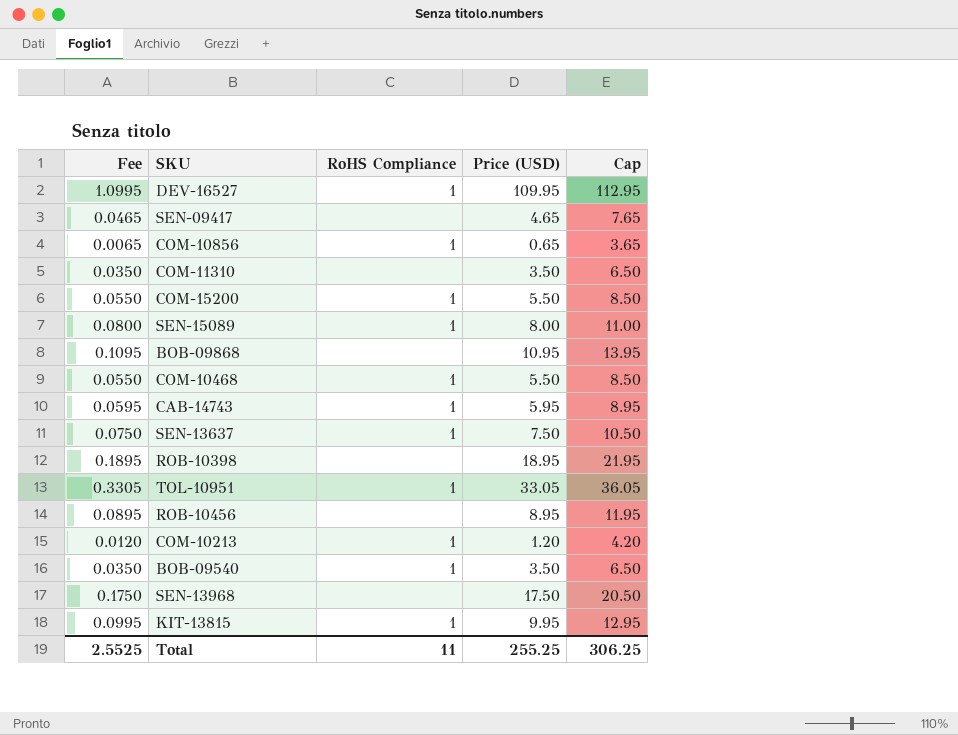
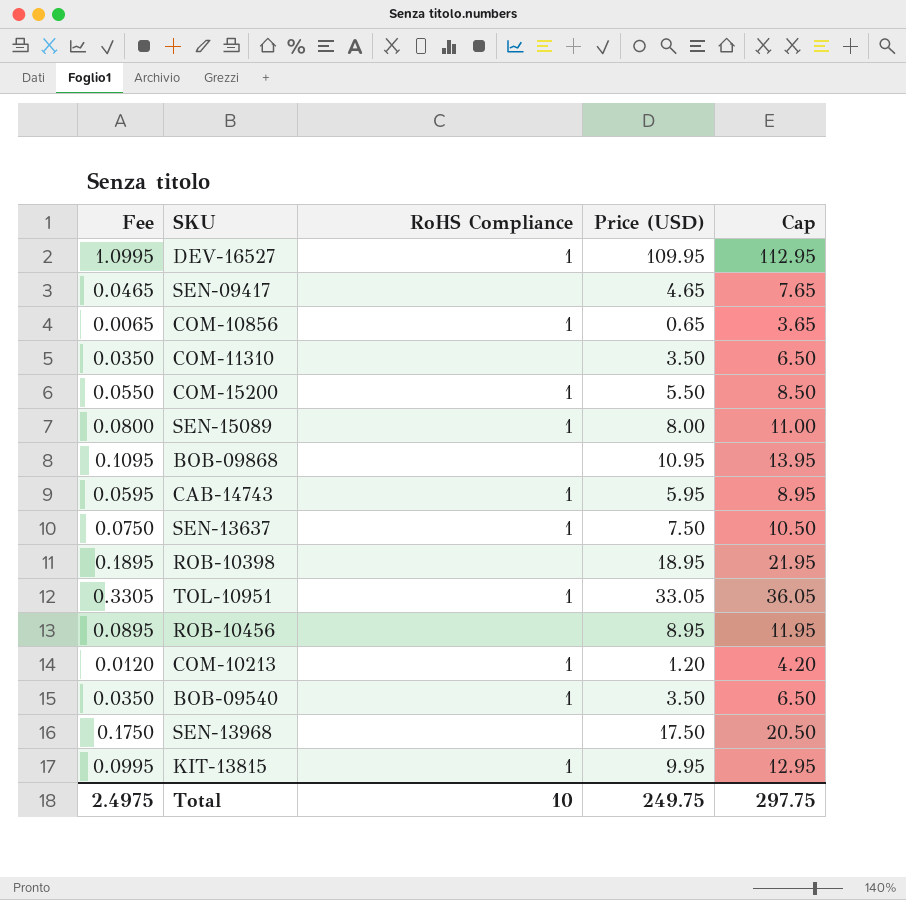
row COM-10468: 0.0550 | 1 | 5.50 | 8.50 -> none
Total | Fee: 2.5525 -> 2.4975
Total | RoHS Compliance: 11 -> 10
Total | Price (USD): 255.25 -> 249.75
Total | Cap: 306.25 -> 297.75

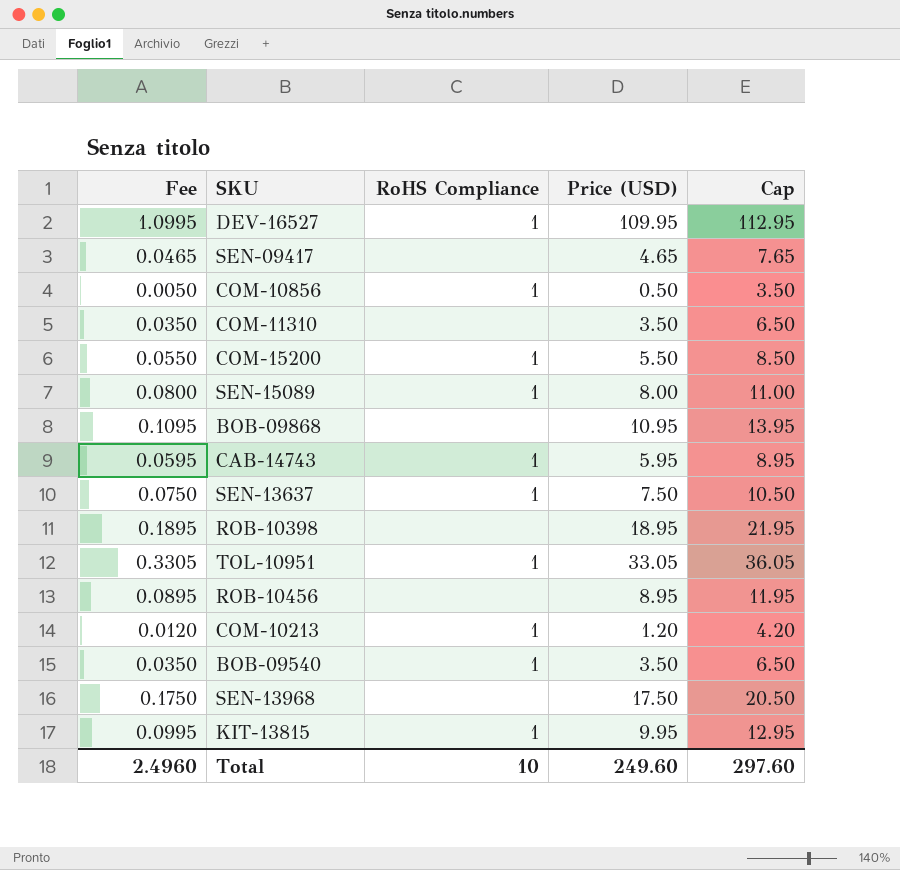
COM-10856 | Fee: 0.0065 -> 0.0050
COM-10856 | Price (USD): 0.65 -> 0.50
COM-10856 | Cap: 3.65 -> 3.50
Total | Fee: 2.4975 -> 2.4960
Total | Price (USD): 249.75 -> 249.60
Total | Cap: 297.75 -> 297.60

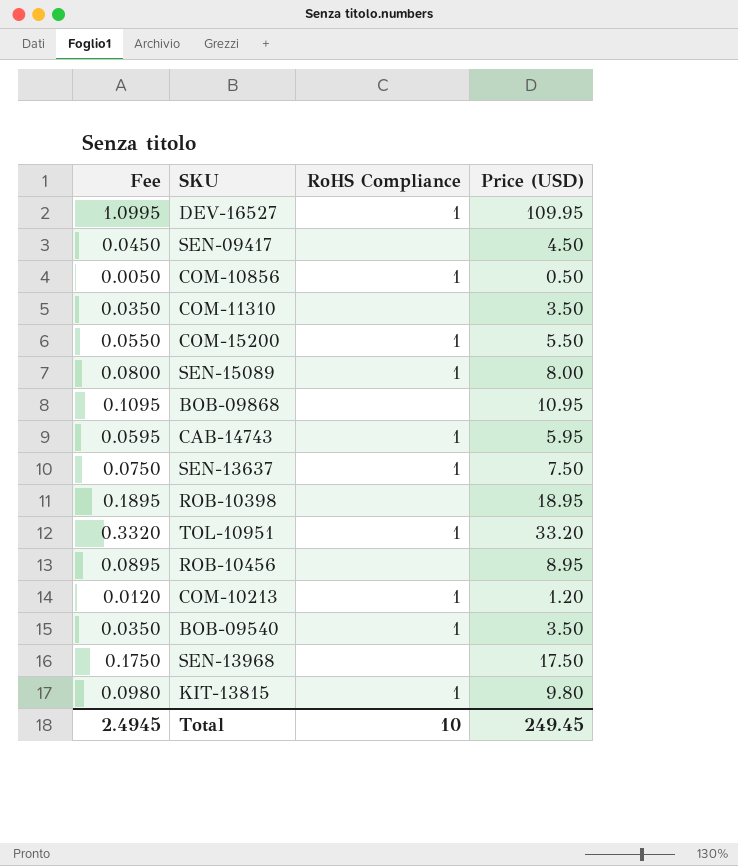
column Cap | formula: [Price (USD)] + 3 -> none
SEN-09417 | Fee: 0.0465 -> 0.0450
SEN-09417 | Price (USD): 4.65 -> 4.50
TOL-10951 | Fee: 0.3305 -> 0.3320
TOL-10951 | Price (USD): 33.05 -> 33.20
KIT-13815 | Fee: 0.0995 -> 0.0980
KIT-13815 | Price (USD): 9.95 -> 9.80
Total | Fee: 2.4960 -> 2.4945
Total | Price (USD): 249.60 -> 249.45

